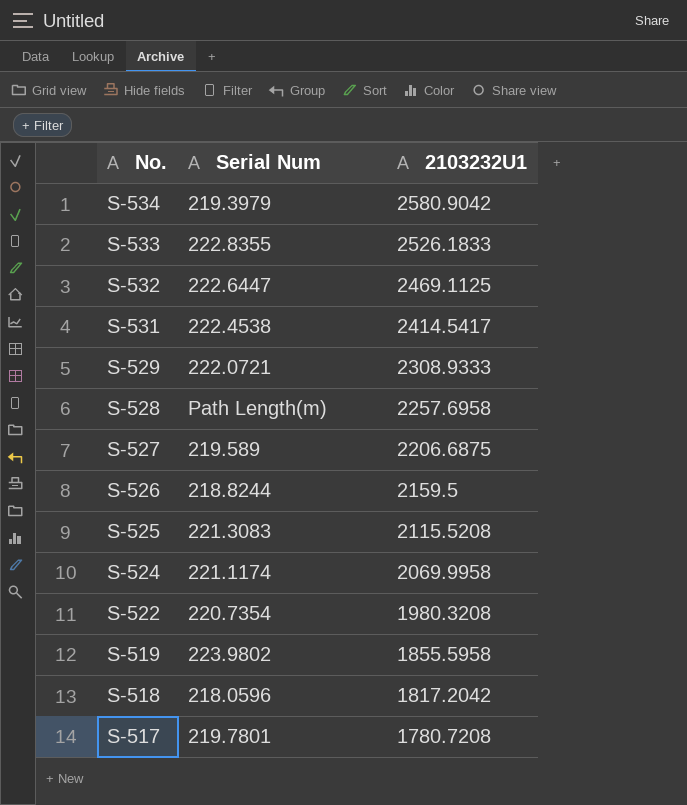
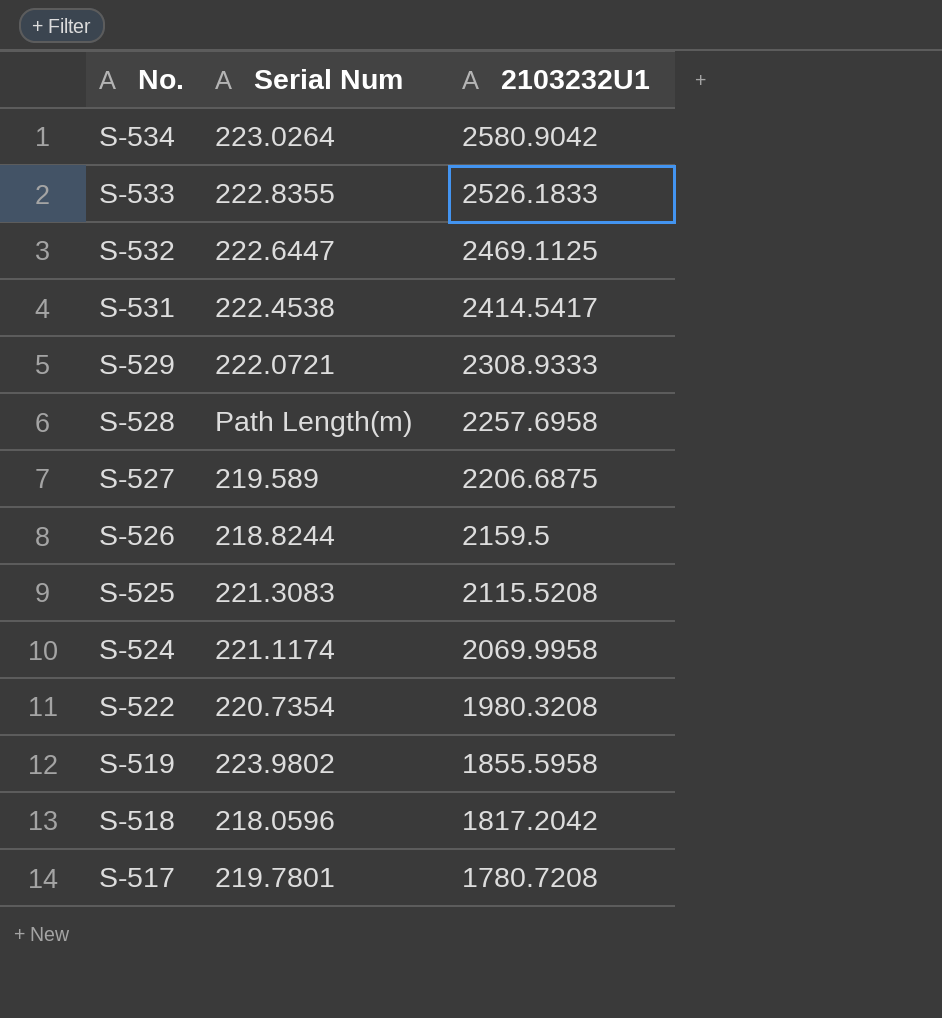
S-534 | Serial Num: 219.3979 -> 223.0264

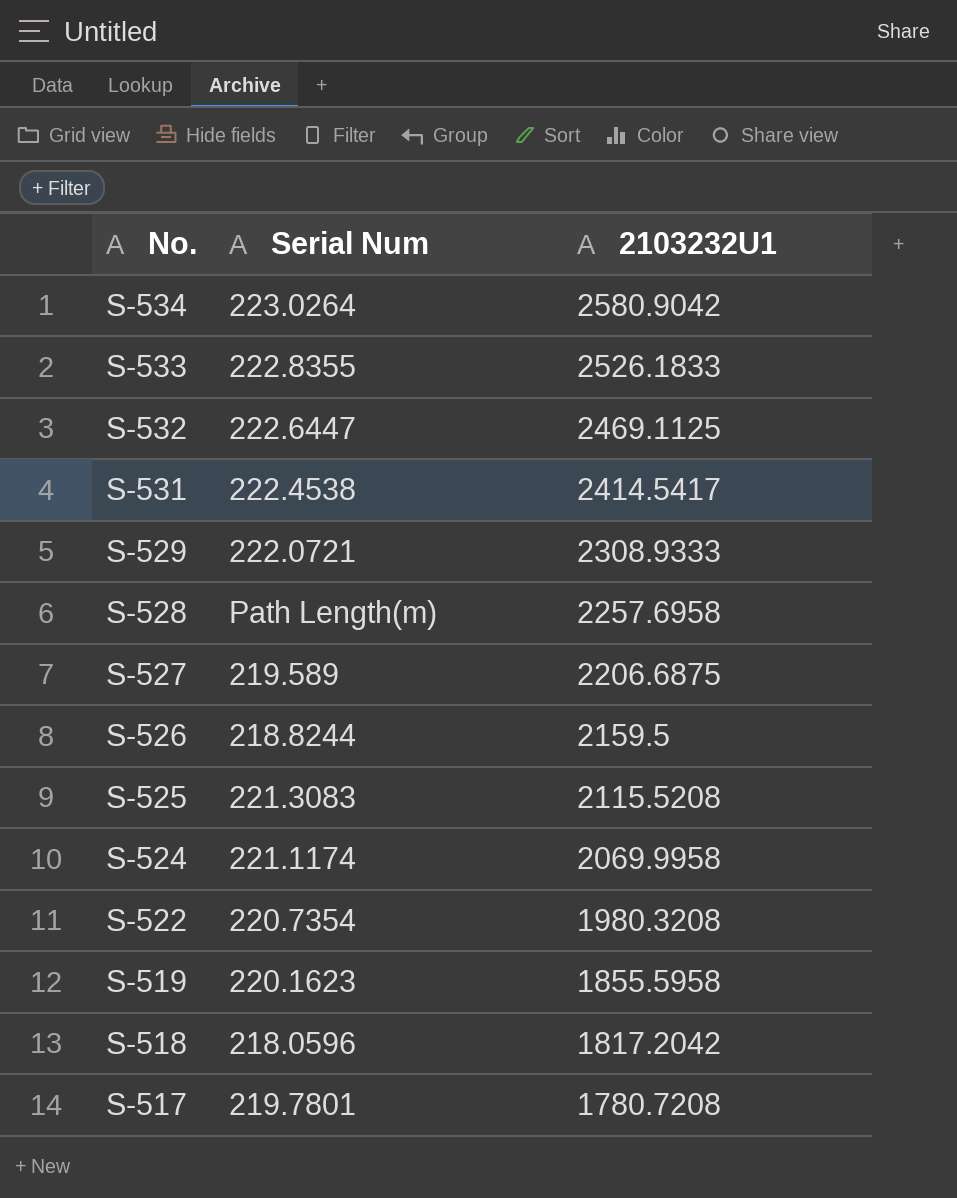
S-519 | Serial Num: 223.9802 -> 220.1623

